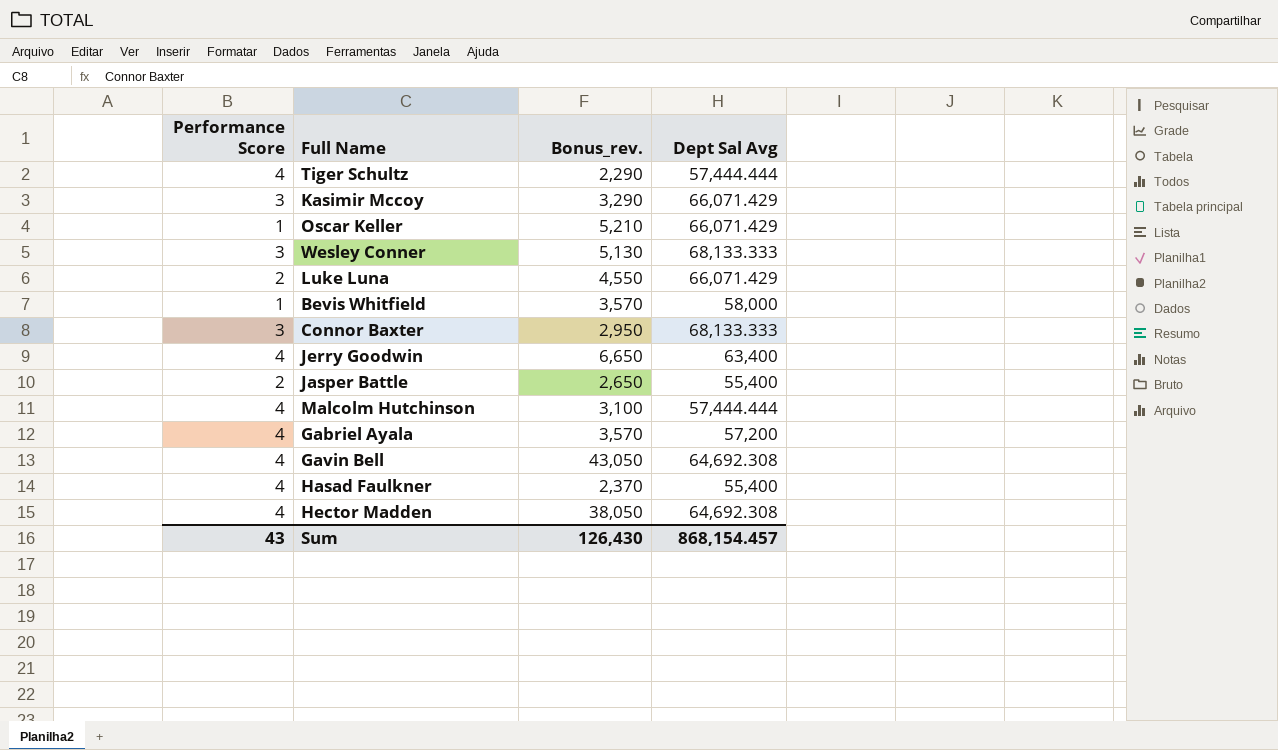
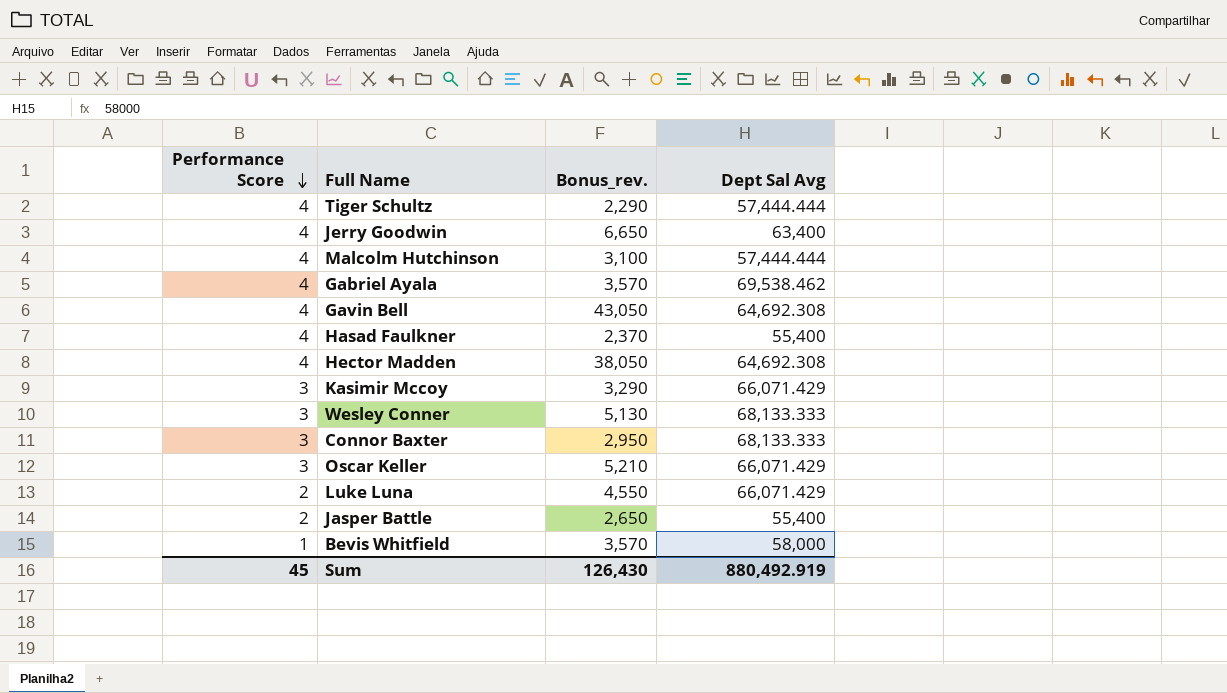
row order: none -> Performance Score descending
Gabriel Ayala | Dept Sal Avg: 57,200 -> 69,538.462
Oscar Keller | Performance Score: 1 -> 3
Sum | Performance Score: 43 -> 45
Sum | Dept Sal Avg: 868,154.457 -> 880,492.919

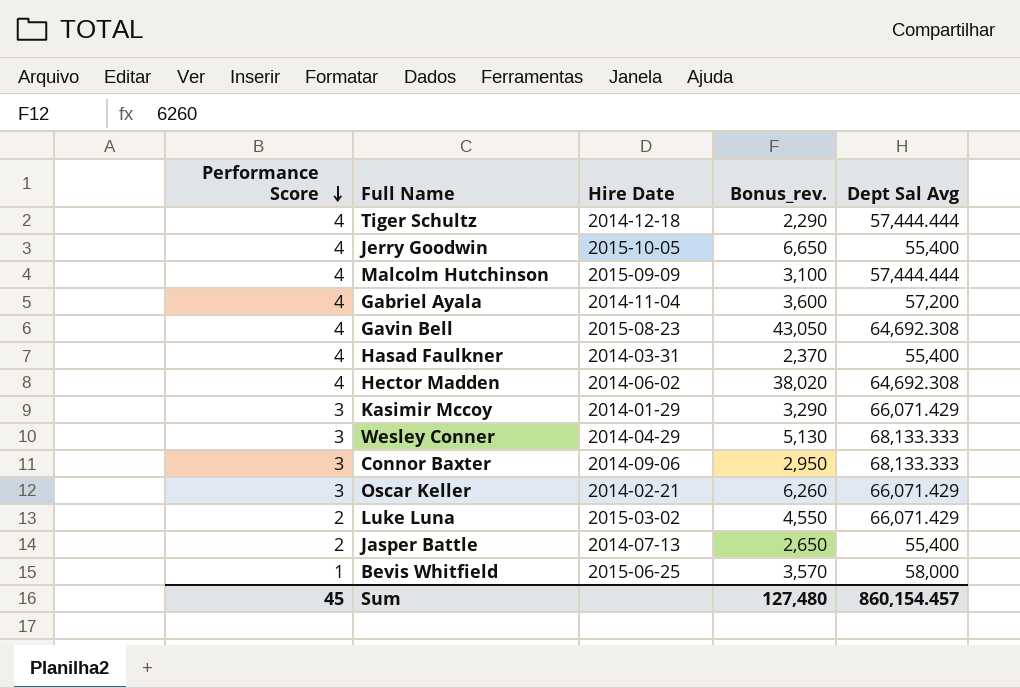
column Hire Date | position: none -> 3
Jerry Goodwin | Dept Sal Avg: 63,400 -> 55,400
Gabriel Ayala | Bonus_rev.: 3,570 -> 3,600
Gabriel Ayala | Dept Sal Avg: 69,538.462 -> 57,200
Hector Madden | Bonus_rev.: 38,050 -> 38,020
Oscar Keller | Bonus_rev.: 5,210 -> 6,260
Sum | Bonus_rev.: 126,430 -> 127,480
Sum | Dept Sal Avg: 880,492.919 -> 860,154.457

